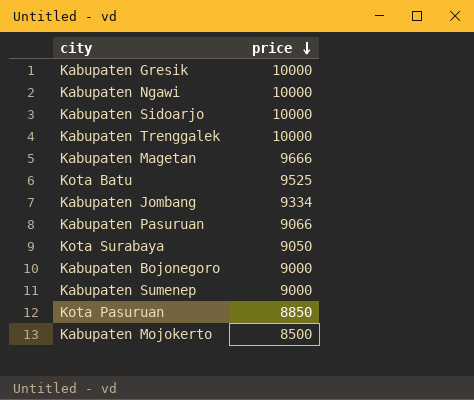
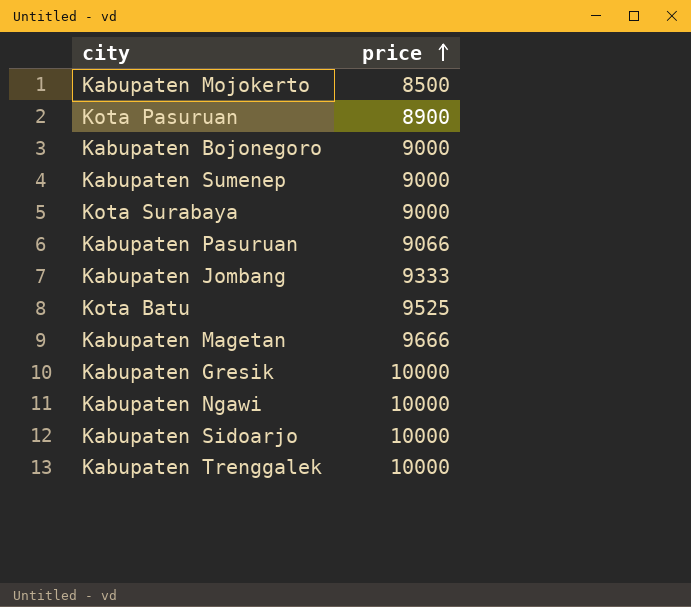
row order: price descending -> price ascending
Kota Pasuruan | price: 8850 -> 8900
Kota Surabaya | price: 9050 -> 9000
Kabupaten Jombang | price: 9334 -> 9333

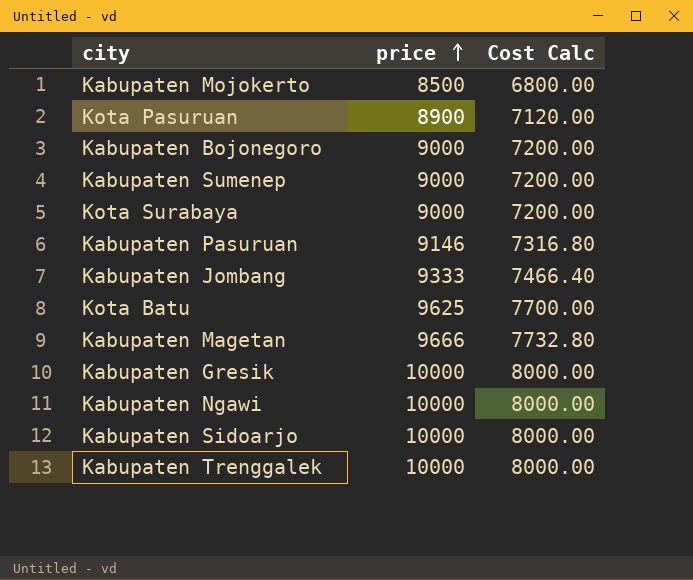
column Cost Calc | formula: none -> [price] * 0.8
Kabupaten Pasuruan | price: 9066 -> 9146
Kota Batu | price: 9525 -> 9625

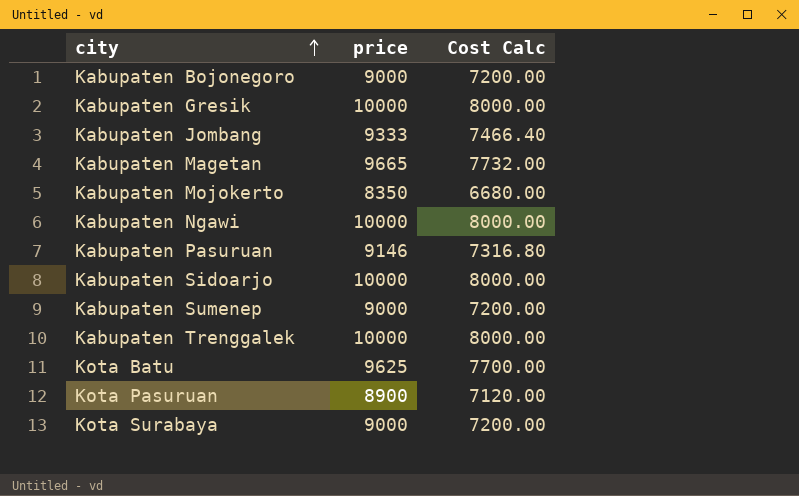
row order: price ascending -> city ascending
Kabupaten Magetan | price: 9666 -> 9665
Kabupaten Magetan | Cost Calc: 7732.80 -> 7732.00
Kabupaten Mojokerto | price: 8500 -> 8350
Kabupaten Mojokerto | Cost Calc: 6800.00 -> 6680.00

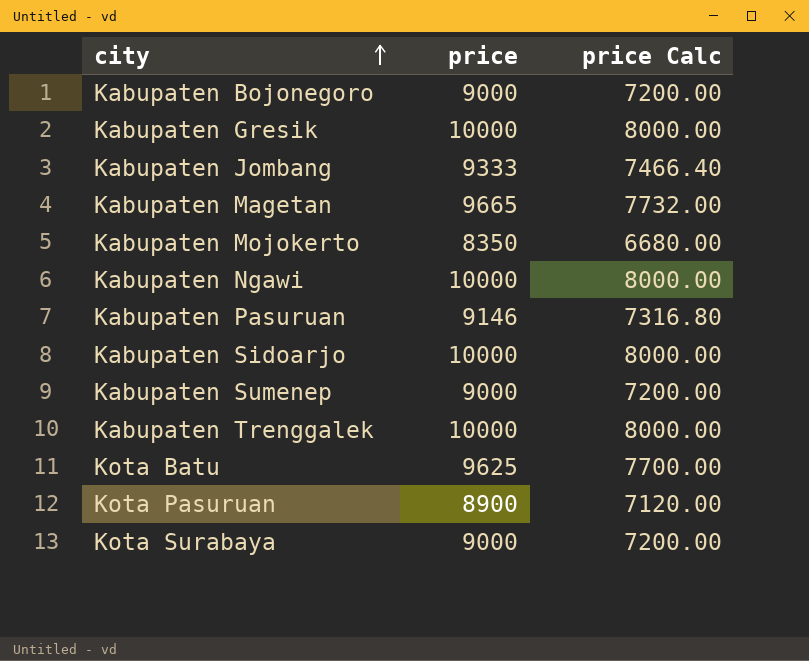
column name: Cost Calc -> price Calc

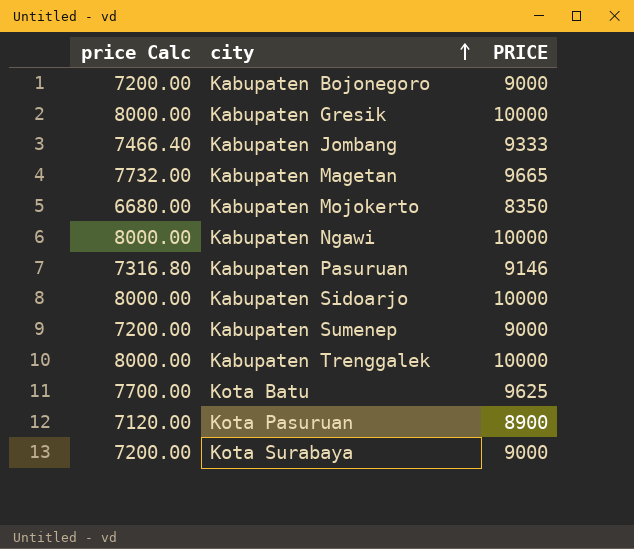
column price Calc | position: 3 -> 1
column name: price -> PRICE

